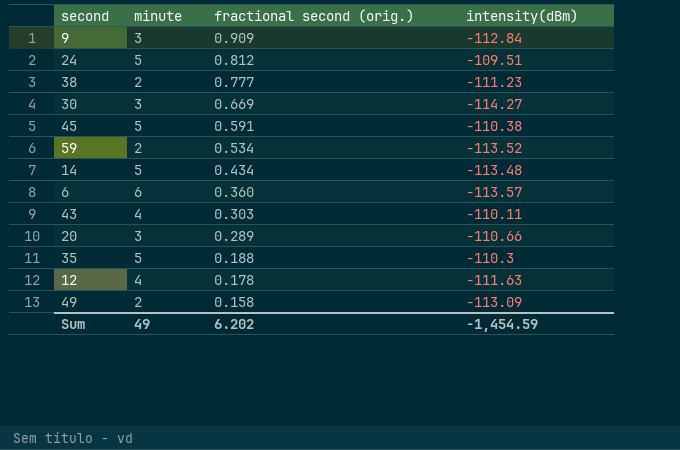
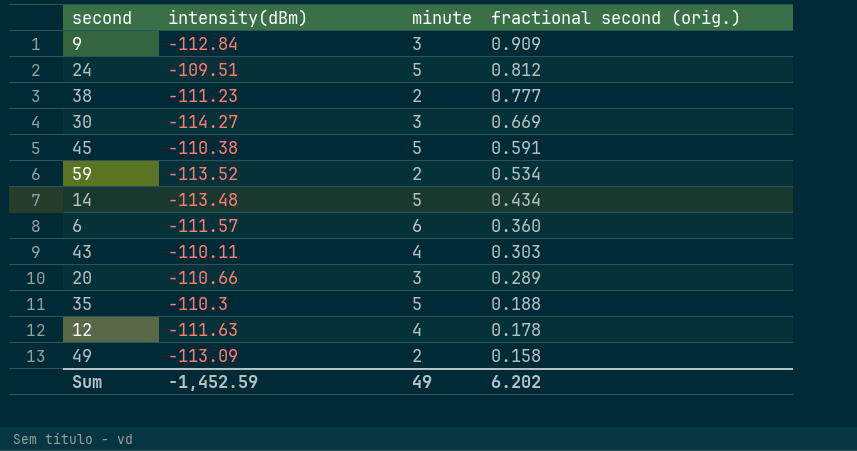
column intensity(dBm) | position: 4 -> 2
6 | intensity(dBm): -113.57 -> -111.57
Sum | intensity(dBm): -1,454.59 -> -1,452.59

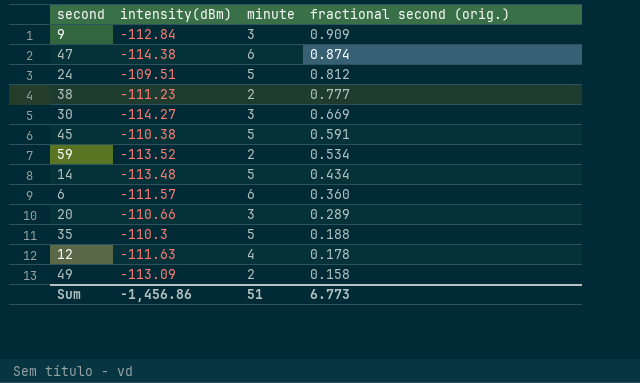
row 43: -110.11 | 4 | 0.303 -> none
row 47: none -> -114.38 | 6 | 0.874
Sum | intensity(dBm): -1,452.59 -> -1,456.86
Sum | minute: 49 -> 51
Sum | fractional second (orig.): 6.202 -> 6.773

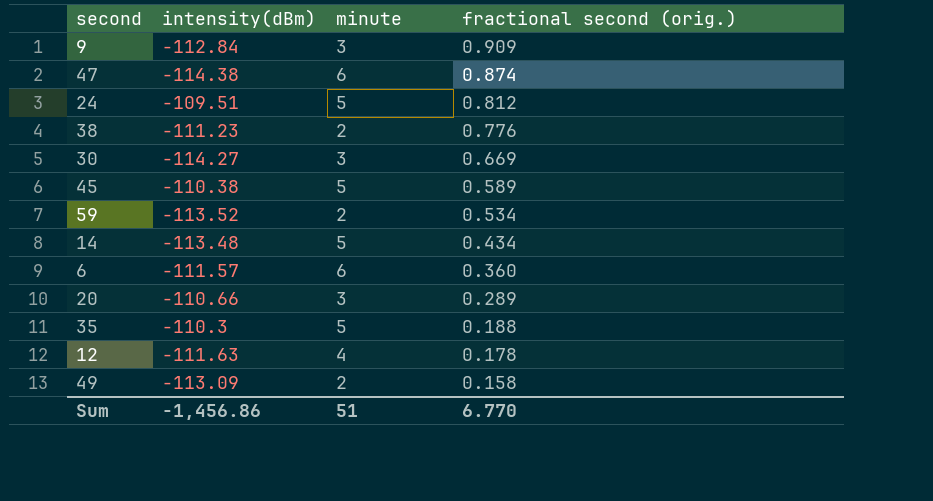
38 | fractional second (orig.): 0.777 -> 0.776
45 | fractional second (orig.): 0.591 -> 0.589
Sum | fractional second (orig.): 6.773 -> 6.770

